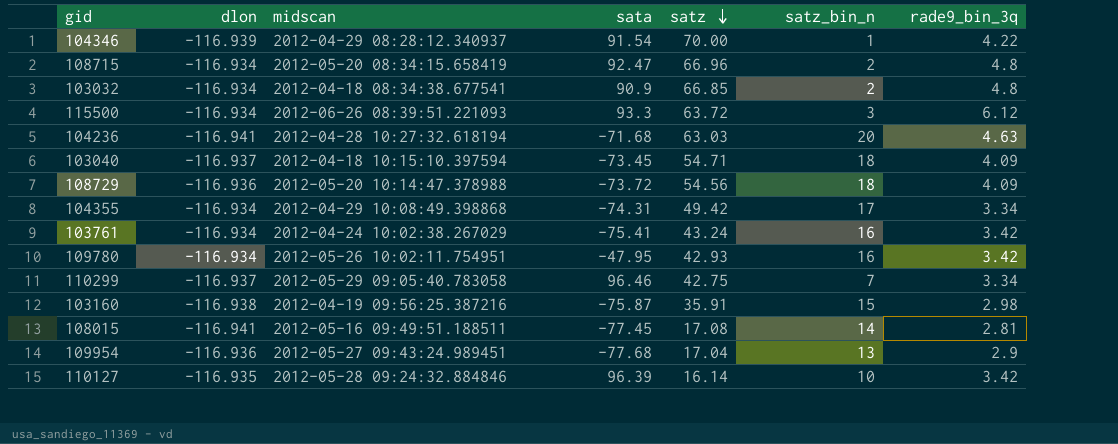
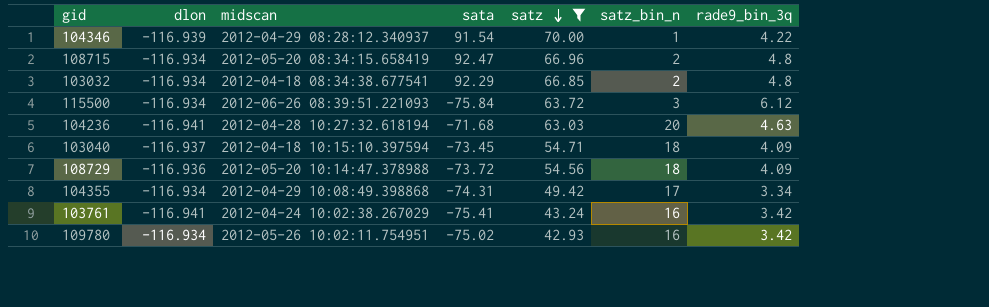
filter: none -> satz >= 42.93
103032 | sata: 90.9 -> 92.29
115500 | sata: 93.3 -> -75.84
103761 | dlon: -116.934 -> -116.941
109780 | sata: -47.95 -> -75.02

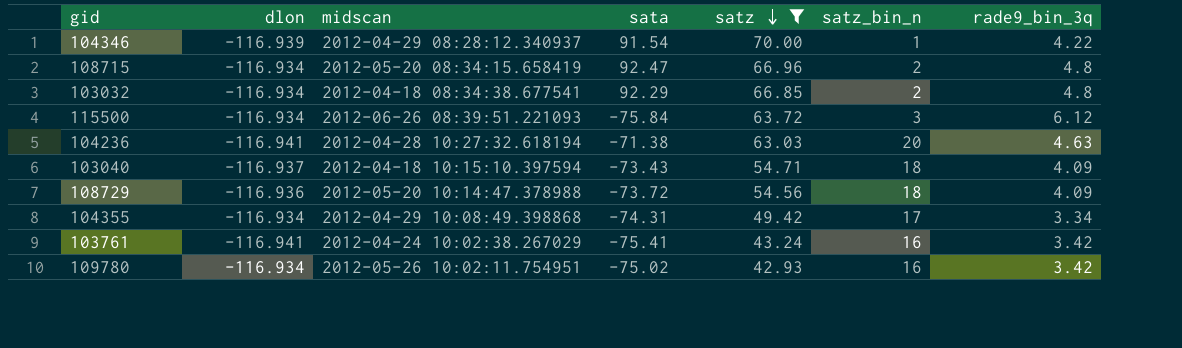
104236 | sata: -71.68 -> -71.38
103040 | sata: -73.45 -> -73.43

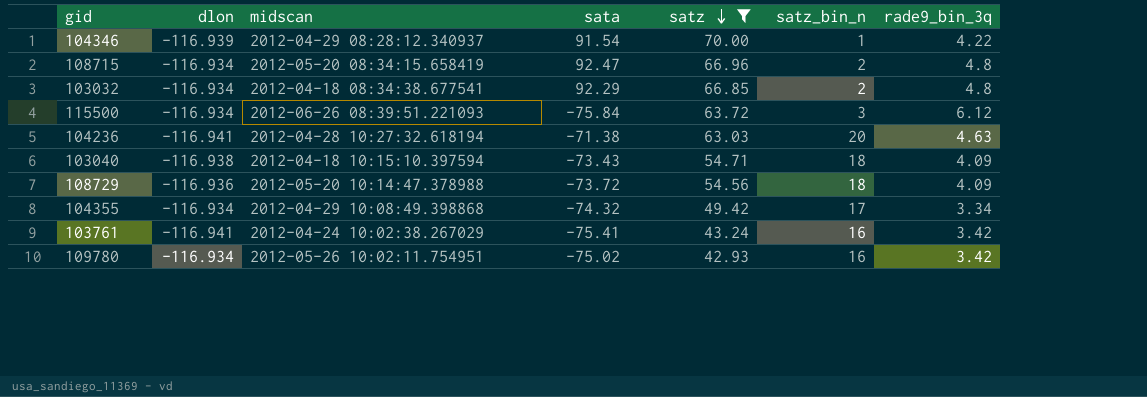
103040 | dlon: -116.937 -> -116.938
104355 | sata: -74.31 -> -74.32

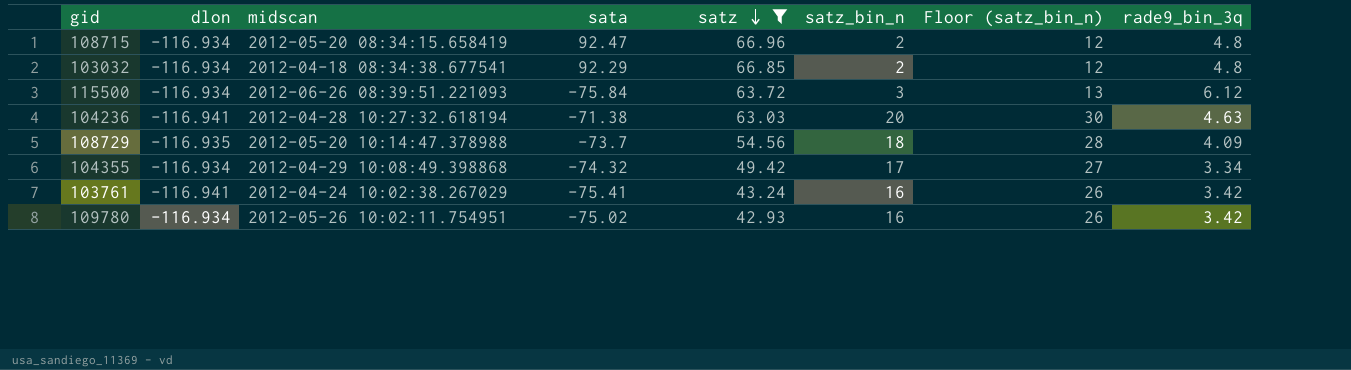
column Floor (satz_bin_n) | formula: none -> [satz_bin_n] + 10
row 104346: -116.939 | 2012-04-29 08:28:12.340937 | 91.54 | 70.00 | 1 | 4.22 -> none
row 103040: -116.938 | 2012-04-18 10:15:10.397594 | -73.43 | 54.71 | 18 | 4.09 -> none
108729 | dlon: -116.936 -> -116.935
108729 | sata: -73.72 -> -73.7

